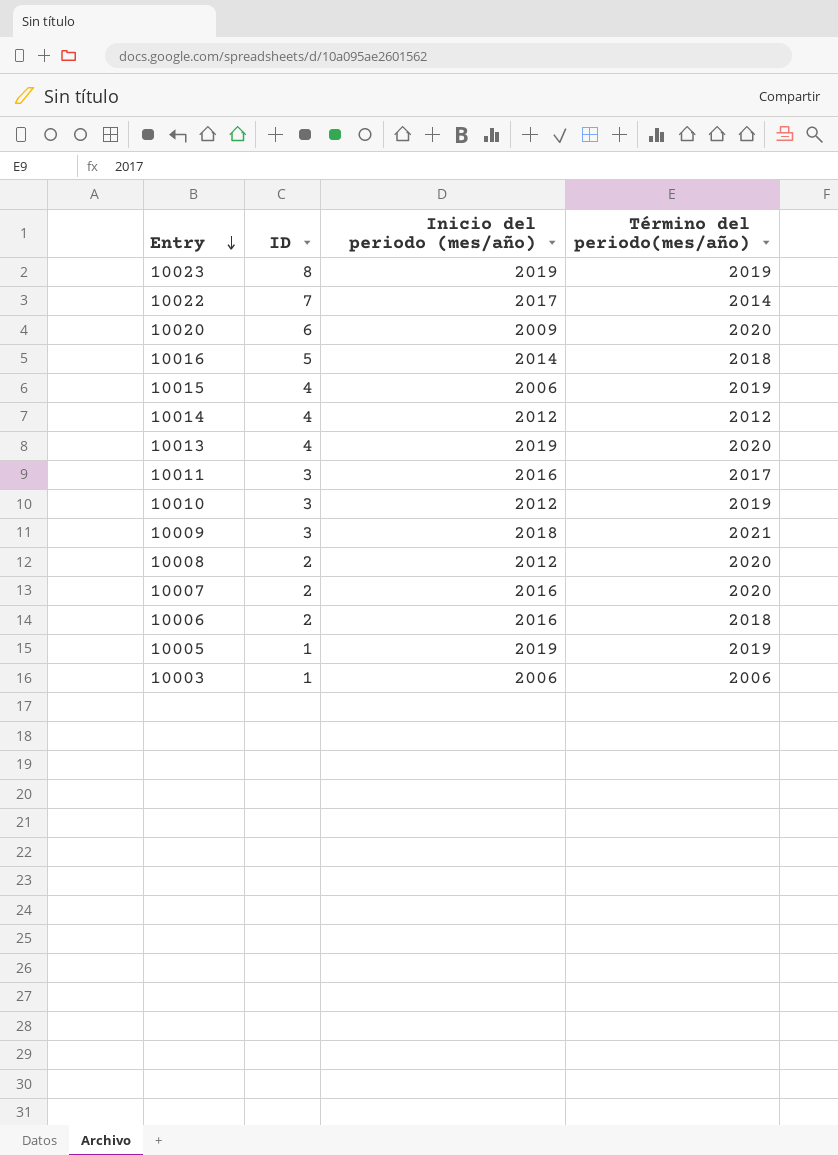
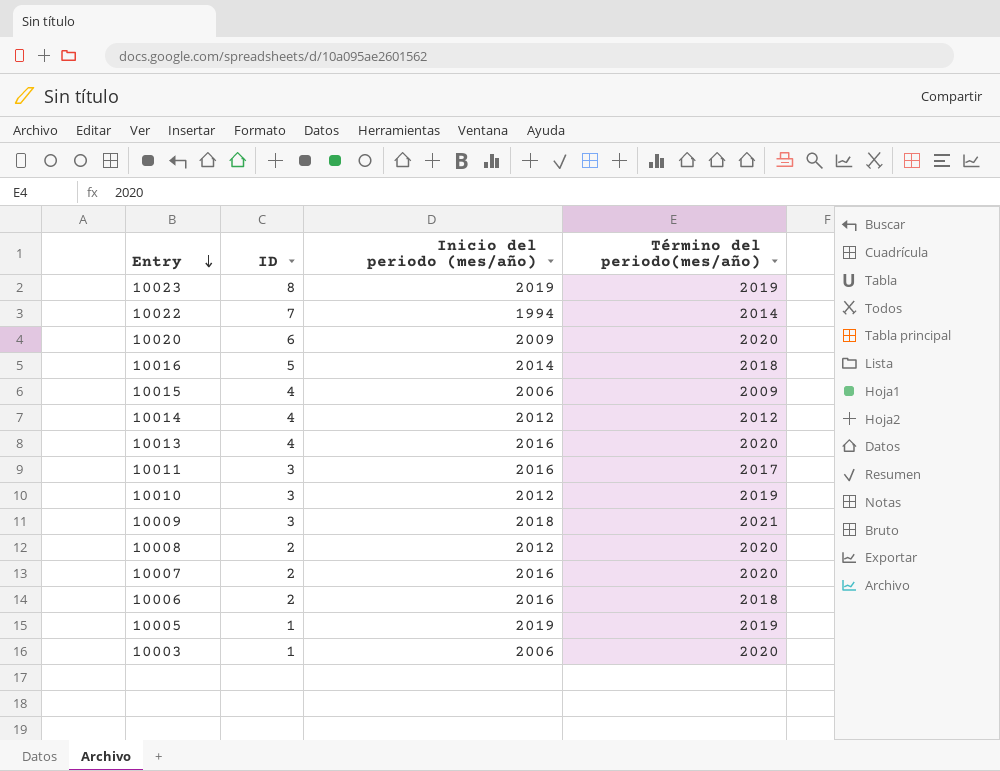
10022 | Inicio del periodo (mes/año): 2017 -> 1994
10015 | Término del periodo(mes/año): 2019 -> 2009
10013 | Inicio del periodo (mes/año): 2019 -> 2016
10003 | Término del periodo(mes/año): 2006 -> 2020

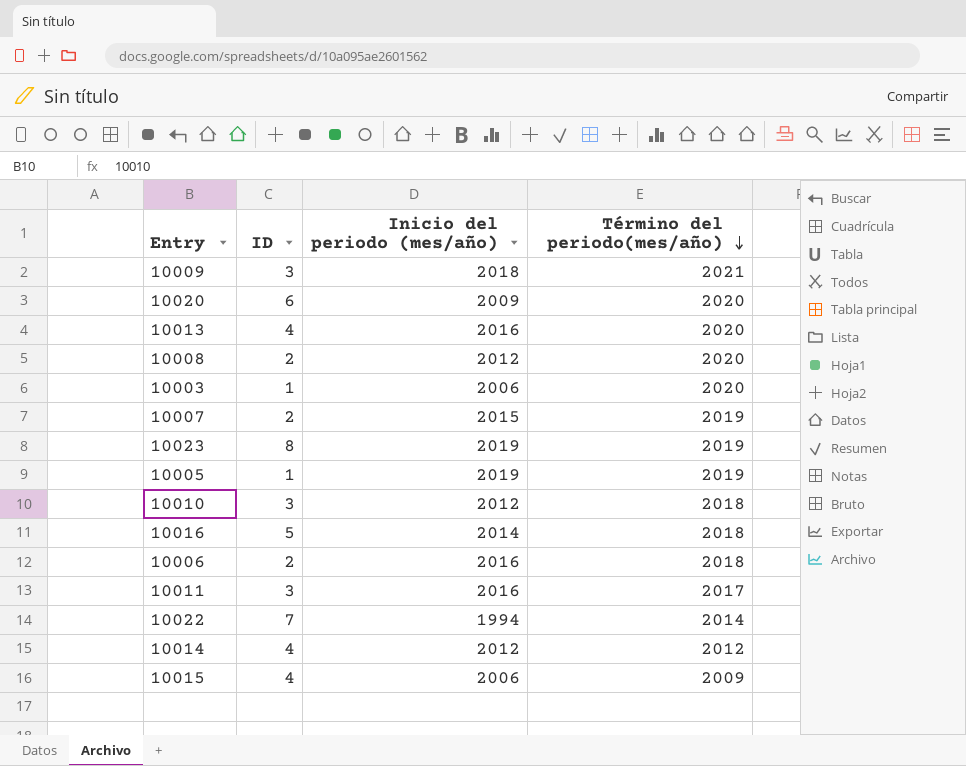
row order: Entry descending -> Término del periodo(mes/año) descending
10007 | Inicio del periodo (mes/año): 2016 -> 2015
10007 | Término del periodo(mes/año): 2020 -> 2019
10010 | Término del periodo(mes/año): 2019 -> 2018

